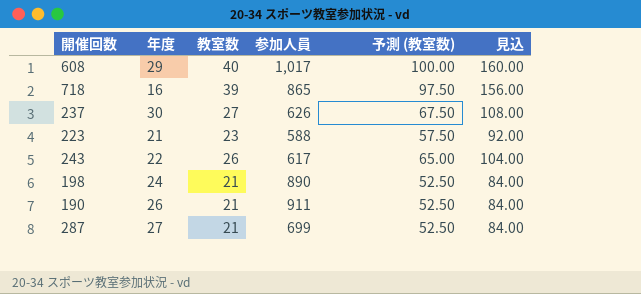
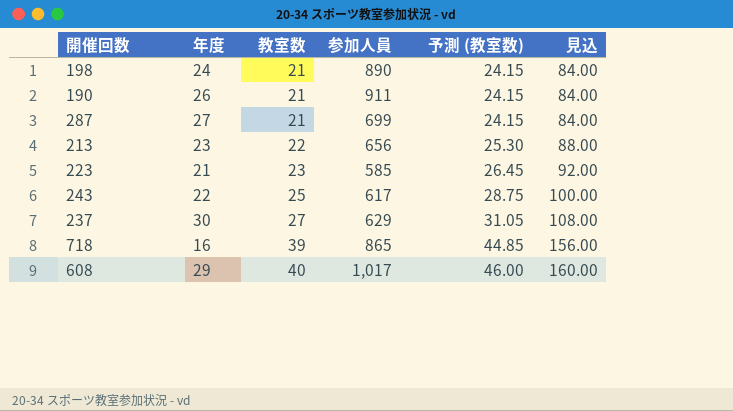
row order: none -> 教室数 ascending
column 予測 (教室数) | formula: [教室数] * 2.5 -> [教室数] * 1.15
row 213: none -> 23 | 22 | 656 | 25.30 | 88.00
223 | 参加人員: 588 -> 585
243 | 教室数: 26 -> 25
243 | 見込: 104.00 -> 100.00
237 | 参加人員: 626 -> 629

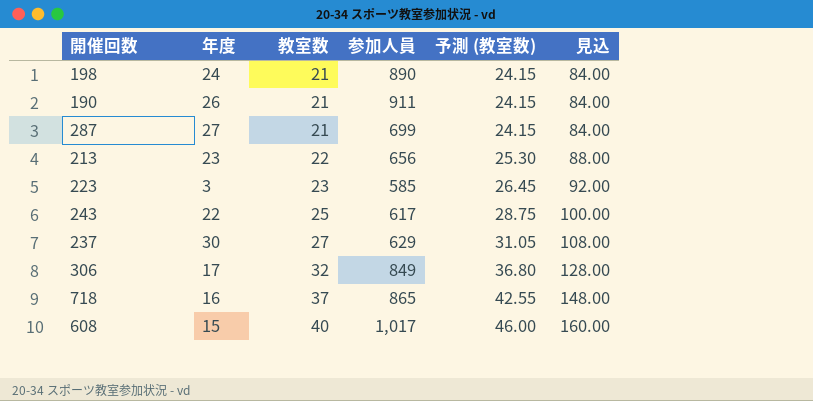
223 | 年度: 21 -> 3
row 306: none -> 17 | 32 | 849 | 36.80 | 128.00
718 | 教室数: 39 -> 37
718 | 予測 (教室数): 44.85 -> 42.55
718 | 見込: 156.00 -> 148.00
608 | 年度: 29 -> 15

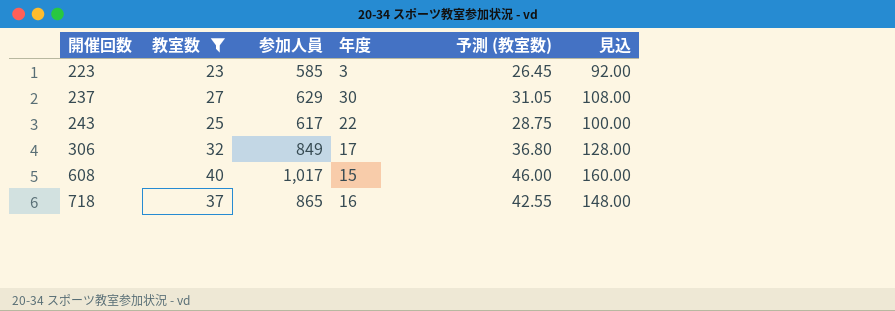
filter: none -> 教室数 >= 23
row order: 教室数 ascending -> 開催回数 ascending
column 年度 | position: 2 -> 4

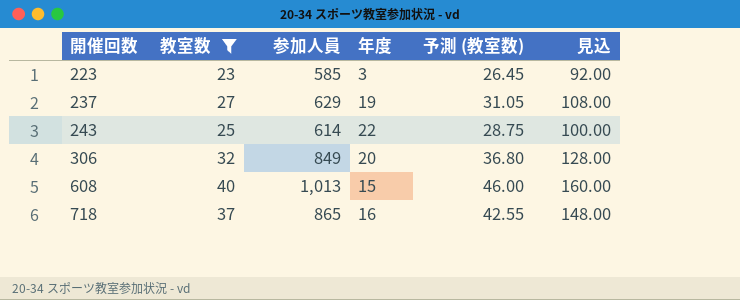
237 | 年度: 30 -> 19
243 | 参加人員: 617 -> 614
306 | 年度: 17 -> 20
608 | 参加人員: 1,017 -> 1,013

